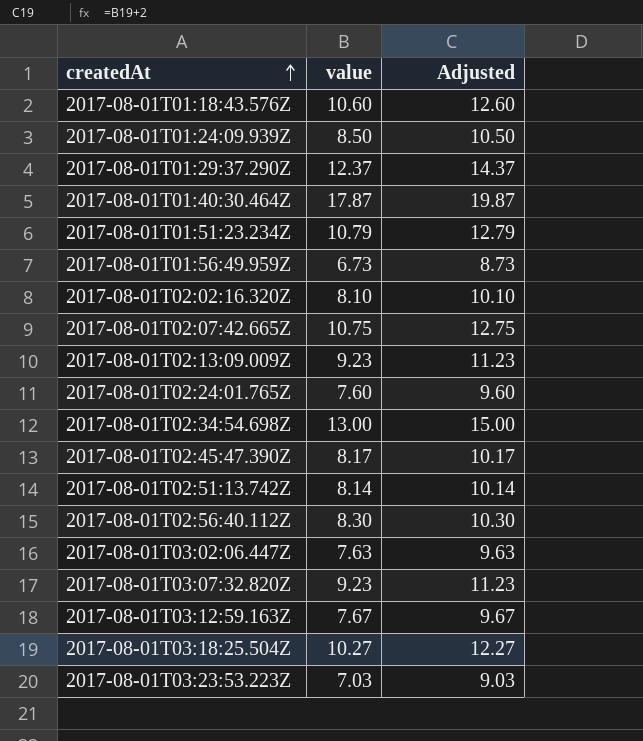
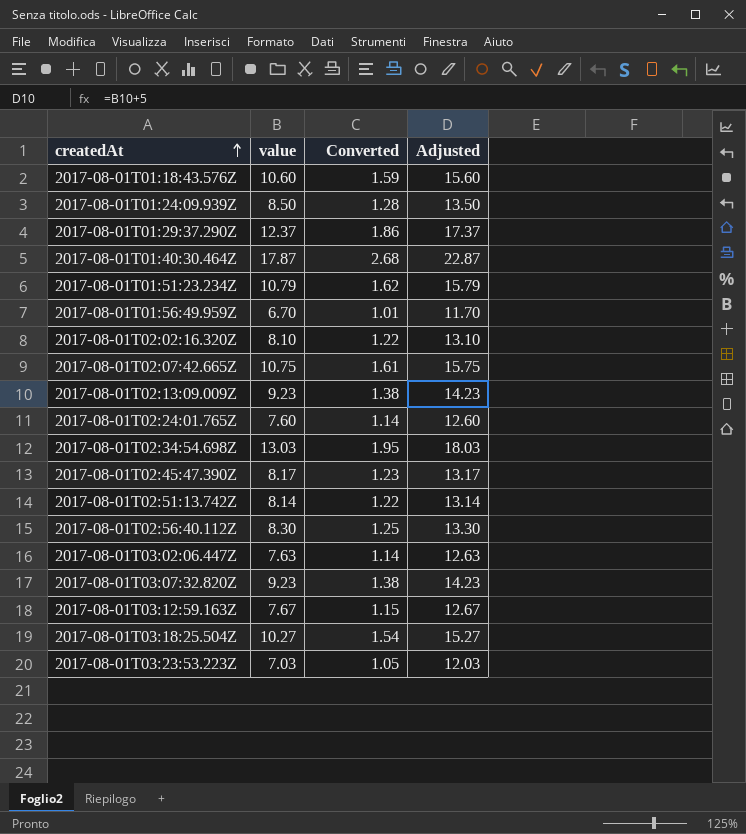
column Converted | formula: none -> [value] * 0.15
column Adjusted | formula: [value] + 2 -> [value] + 5
2017-08-01T01:56:49.959Z | value: 6.73 -> 6.70
2017-08-01T02:34:54.698Z | value: 13.00 -> 13.03

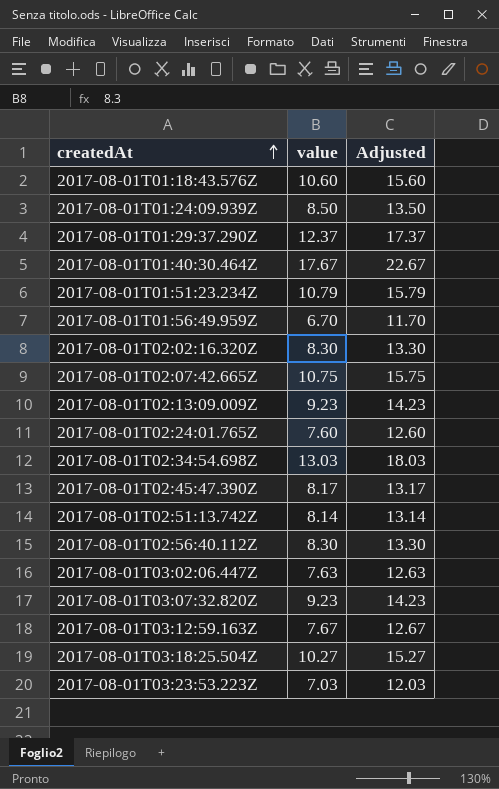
column Converted | formula: [value] * 0.15 -> none
2017-08-01T01:40:30.464Z | value: 17.87 -> 17.67
2017-08-01T01:40:30.464Z | Adjusted: 22.87 -> 22.67
2017-08-01T02:02:16.320Z | value: 8.10 -> 8.30
2017-08-01T02:02:16.320Z | Adjusted: 13.10 -> 13.30

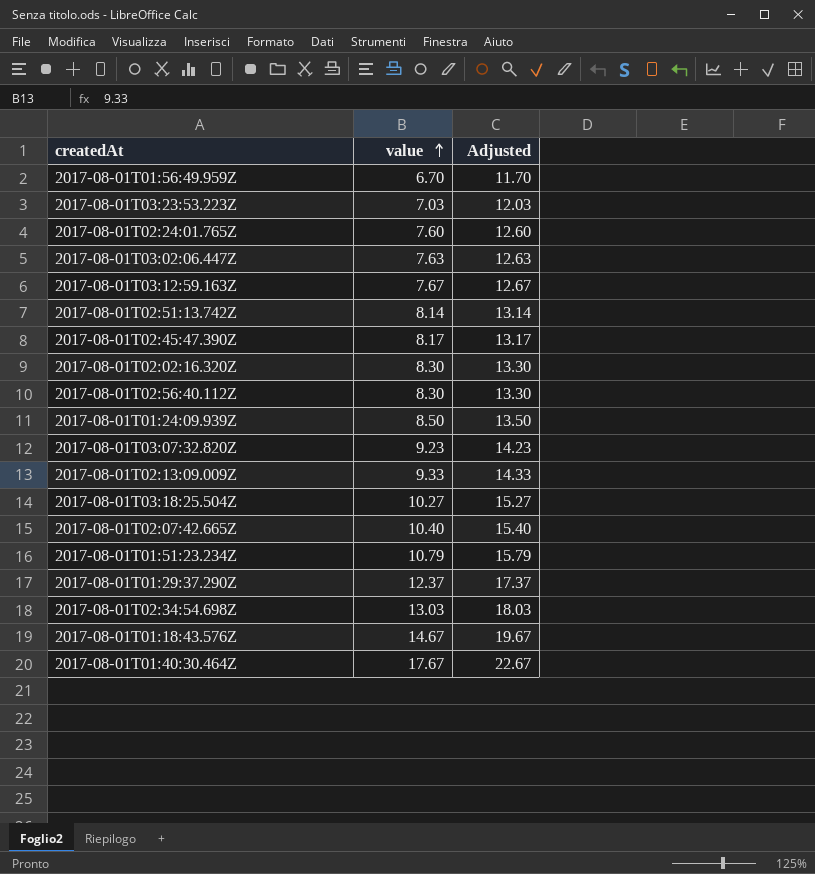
row order: createdAt ascending -> value ascending
2017-08-01T02:13:09.009Z | value: 9.23 -> 9.33
2017-08-01T02:13:09.009Z | Adjusted: 14.23 -> 14.33
2017-08-01T02:07:42.665Z | value: 10.75 -> 10.40
2017-08-01T02:07:42.665Z | Adjusted: 15.75 -> 15.40
2017-08-01T01:18:43.576Z | value: 10.60 -> 14.67
2017-08-01T01:18:43.576Z | Adjusted: 15.60 -> 19.67

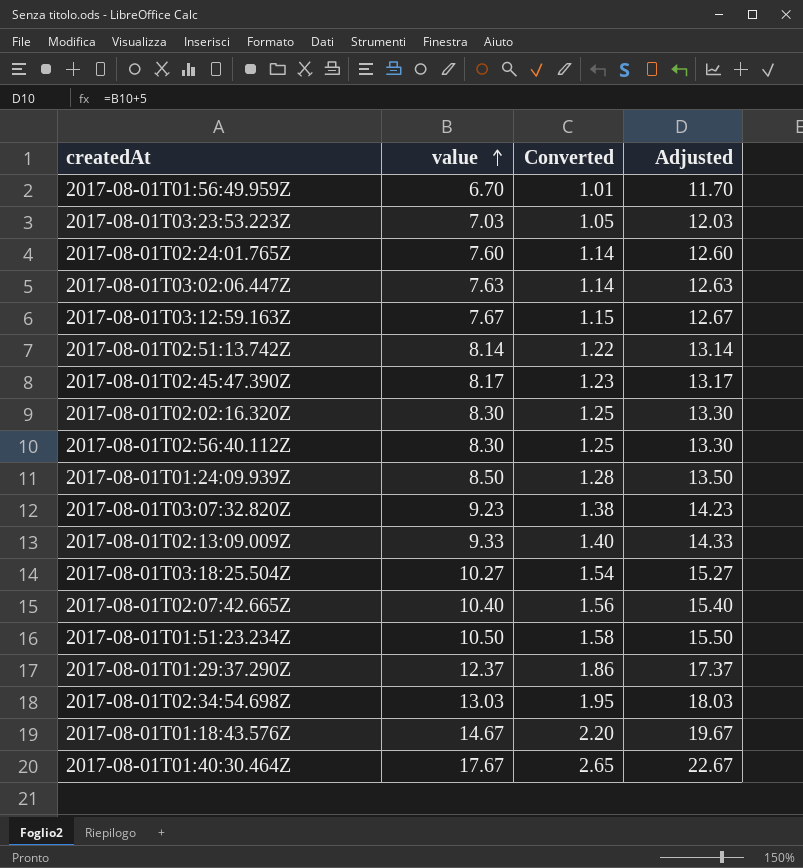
column Converted | formula: none -> [value] * 0.15
2017-08-01T01:51:23.234Z | value: 10.79 -> 10.50
2017-08-01T01:51:23.234Z | Adjusted: 15.79 -> 15.50

